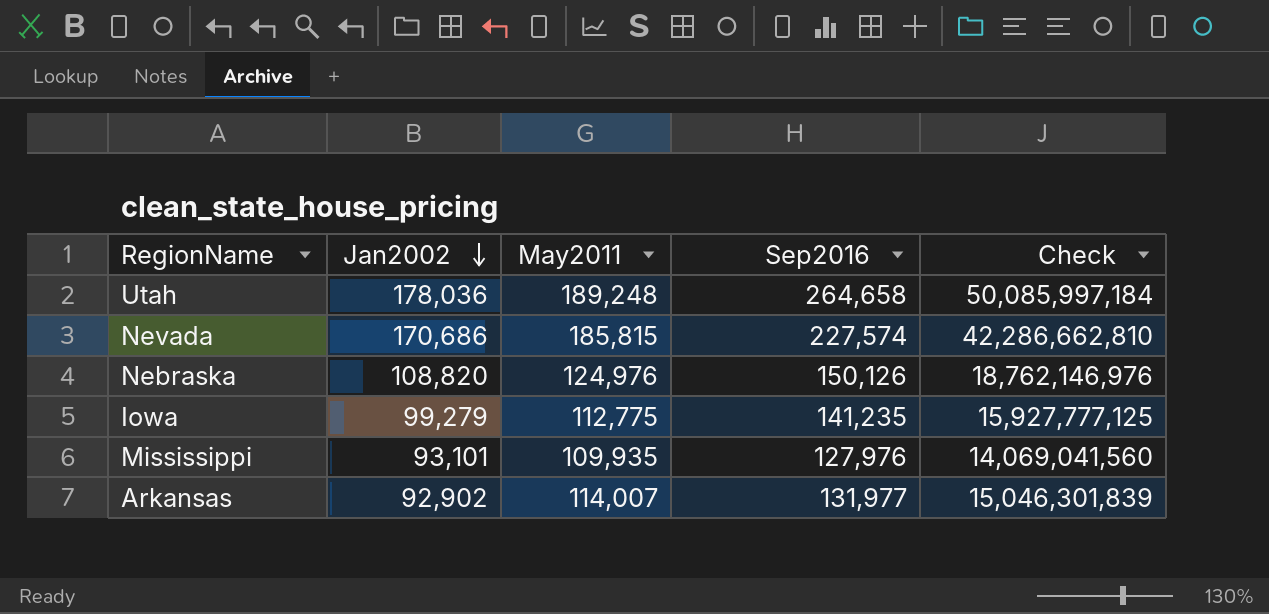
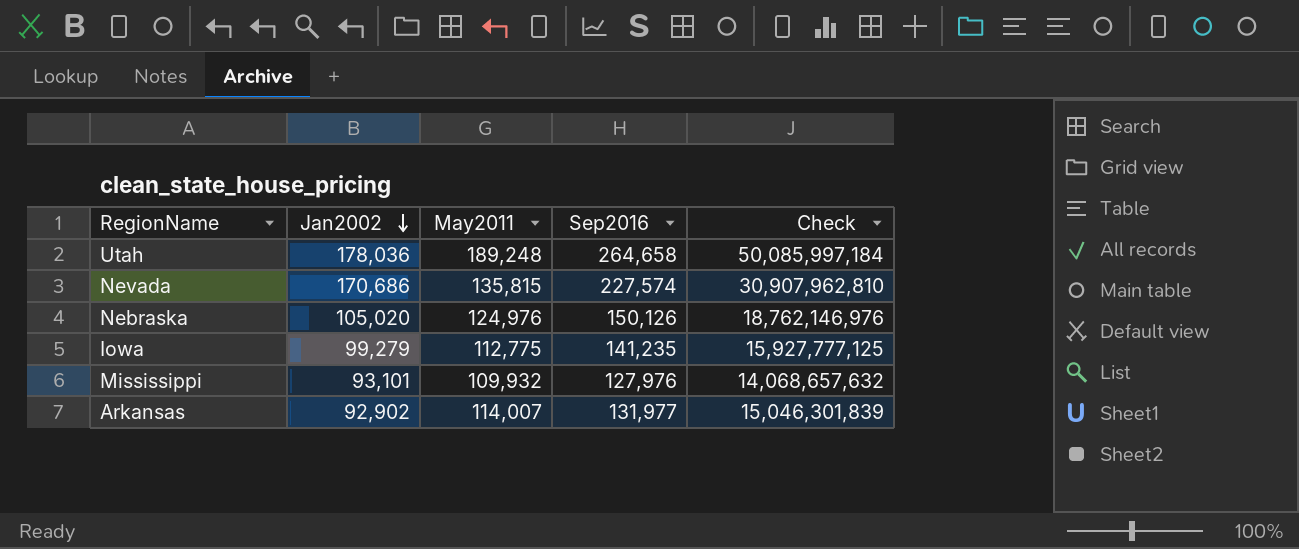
Nevada | May2011: 185,815 -> 135,815
Nevada | Check: 42,286,662,810 -> 30,907,962,810
Nebraska | Jan2002: 108,820 -> 105,020
Mississippi | May2011: 109,935 -> 109,932
Mississippi | Check: 14,069,041,560 -> 14,068,657,632

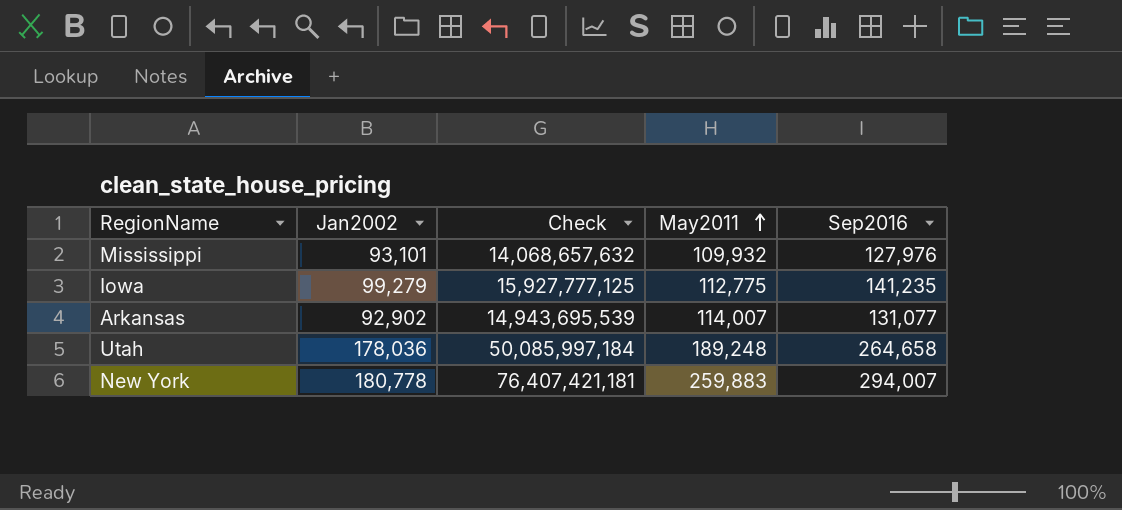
row order: Jan2002 descending -> May2011 ascending
column Check | position: 5 -> 3
row Nevada: 170,686 | 135,815 | 227,574 | 30,907,962,810 -> none
row Nebraska: 105,020 | 124,976 | 150,126 | 18,762,146,976 -> none
Arkansas | Check: 15,046,301,839 -> 14,943,695,539
Arkansas | Sep2016: 131,977 -> 131,077
row New York: none -> 180,778 | 76,407,421,181 | 259,883 | 294,007

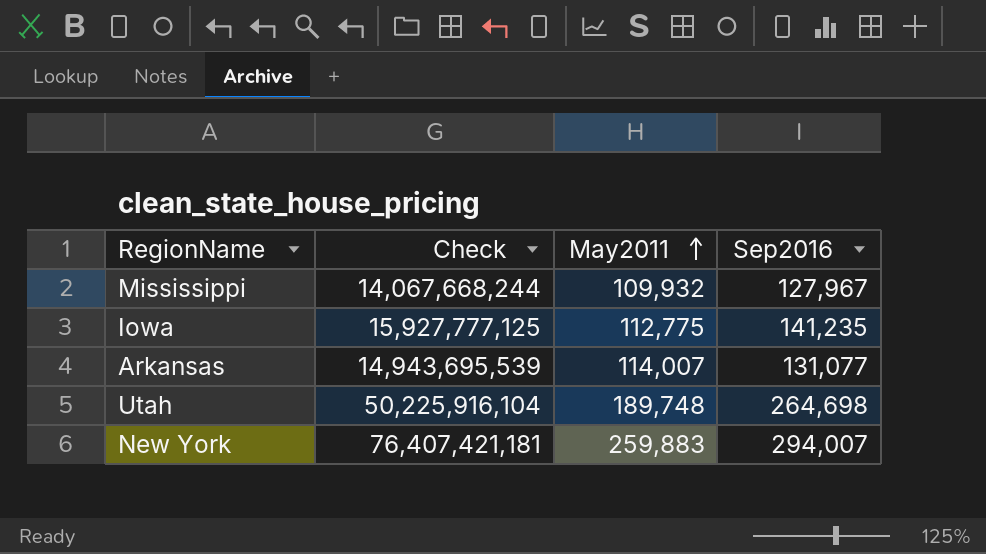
column Jan2002 | position: 2 -> none
Mississippi | Check: 14,068,657,632 -> 14,067,668,244
Mississippi | Sep2016: 127,976 -> 127,967
Utah | Check: 50,085,997,184 -> 50,225,916,104
Utah | May2011: 189,248 -> 189,748
Utah | Sep2016: 264,658 -> 264,698

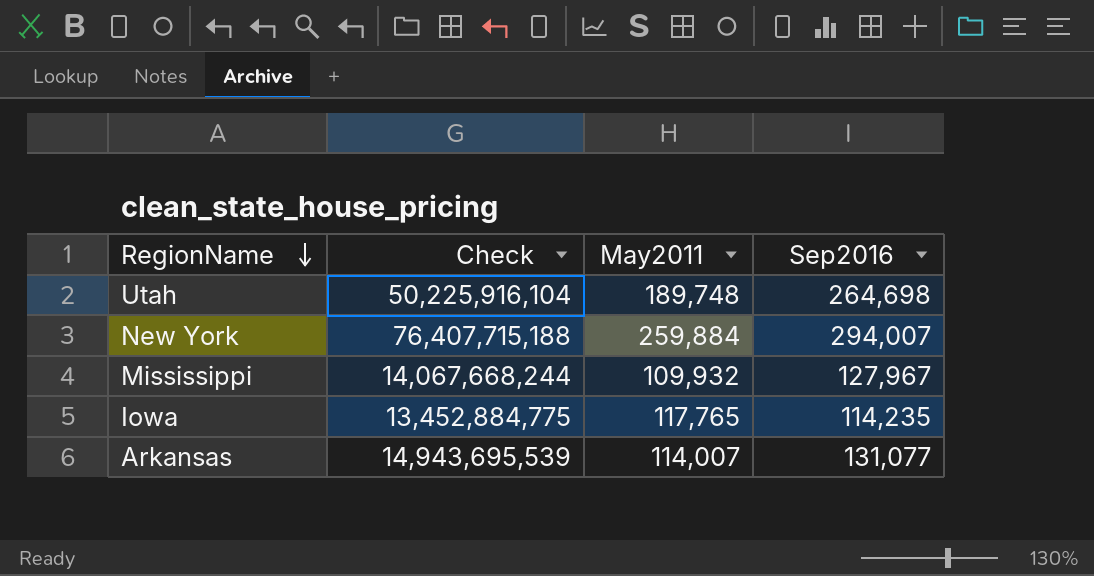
row order: May2011 ascending -> RegionName descending
New York | Check: 76,407,421,181 -> 76,407,715,188
New York | May2011: 259,883 -> 259,884
Iowa | Check: 15,927,777,125 -> 13,452,884,775
Iowa | May2011: 112,775 -> 117,765
Iowa | Sep2016: 141,235 -> 114,235

